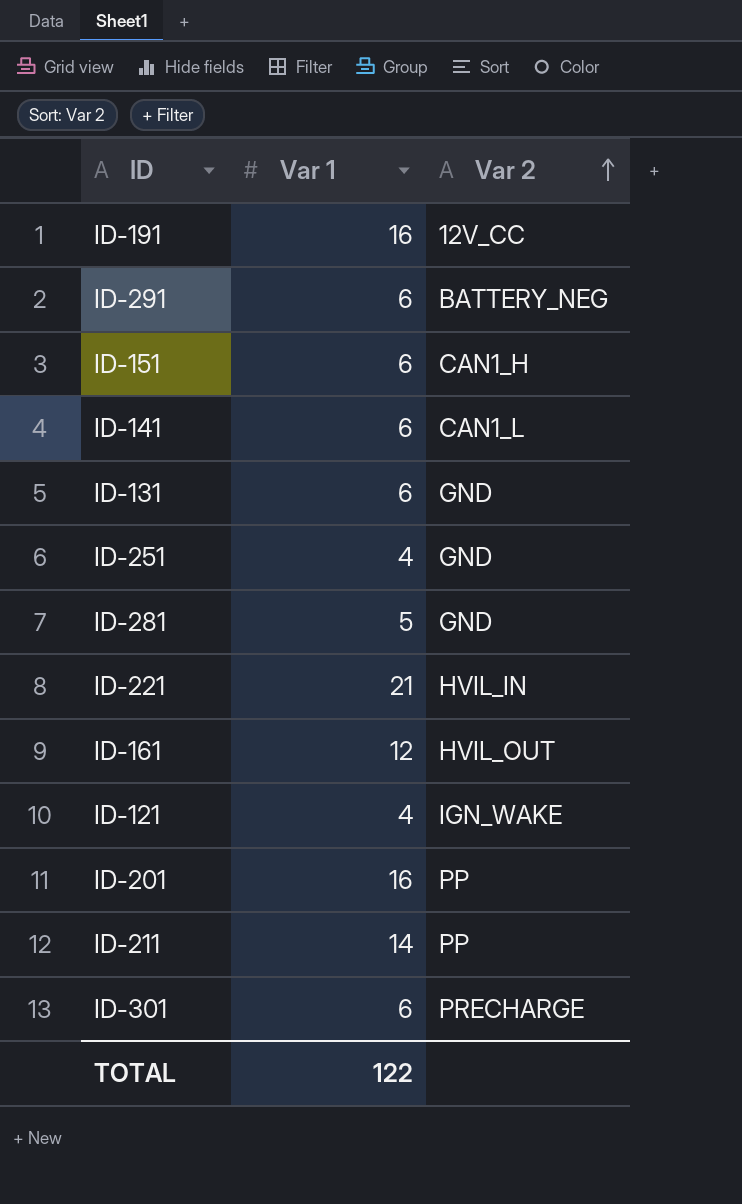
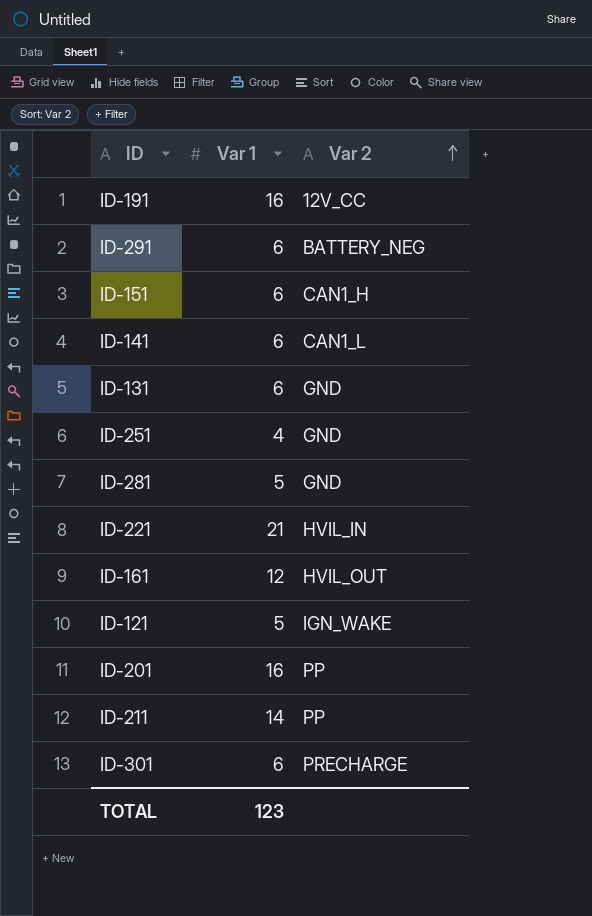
ID-121 | Var 1: 4 -> 5
TOTAL | Var 1: 122 -> 123

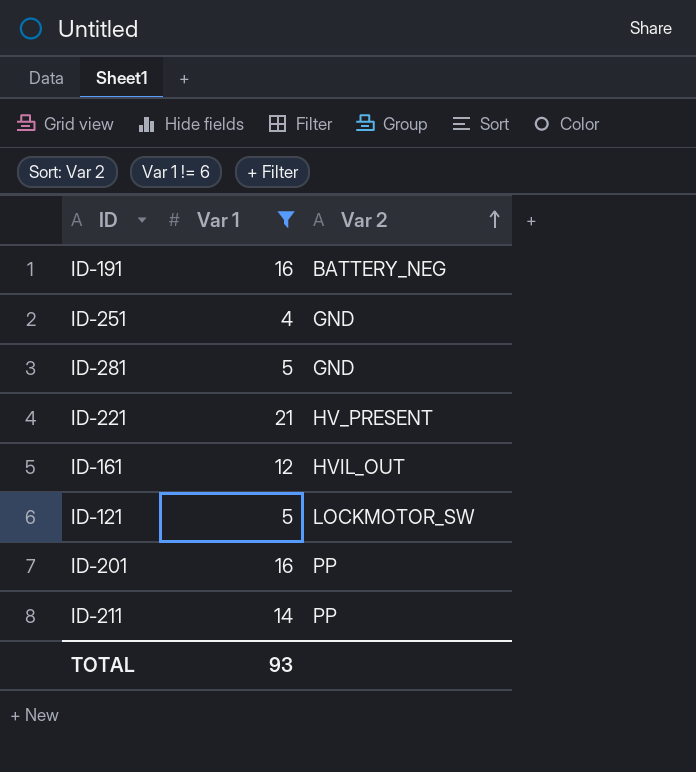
filter: none -> Var 1 != 6
ID-191 | Var 2: 12V_CC -> BATTERY_NEG
ID-221 | Var 2: HVIL_IN -> HV_PRESENT
ID-121 | Var 2: IGN_WAKE -> LOCKMOTOR_SW
TOTAL | Var 1: 123 -> 93

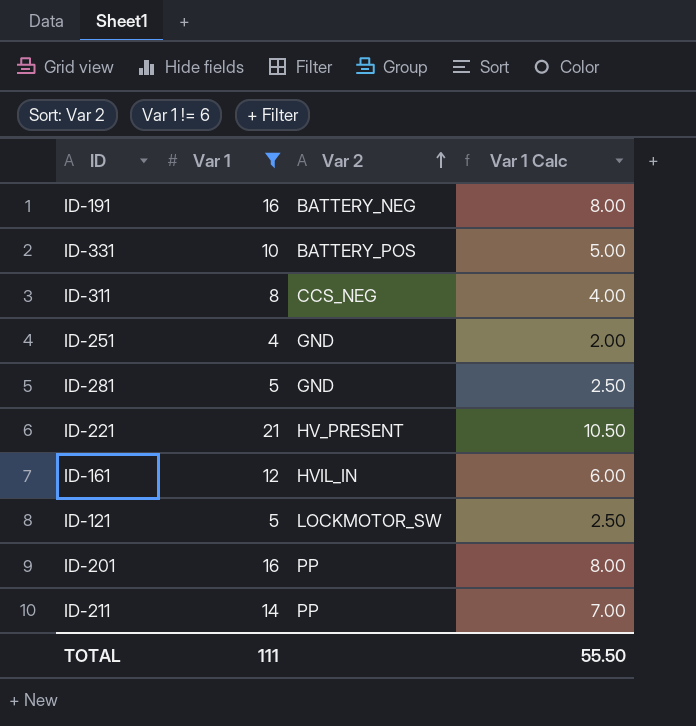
column Var 1 Calc | formula: none -> [Var 1] * 0.5
row ID-331: none -> 10 | BATTERY_POS | 5.00
row ID-311: none -> 8 | CCS_NEG | 4.00
ID-161 | Var 2: HVIL_OUT -> HVIL_IN
TOTAL | Var 1: 93 -> 111

